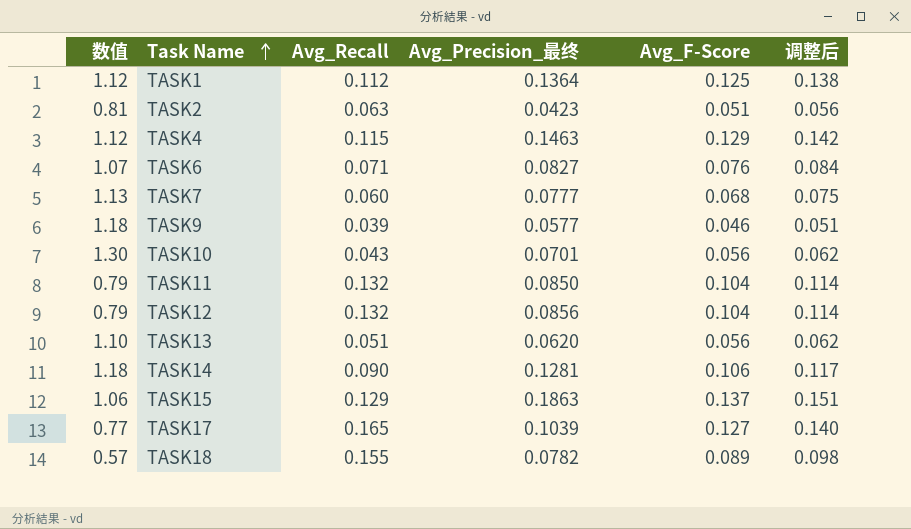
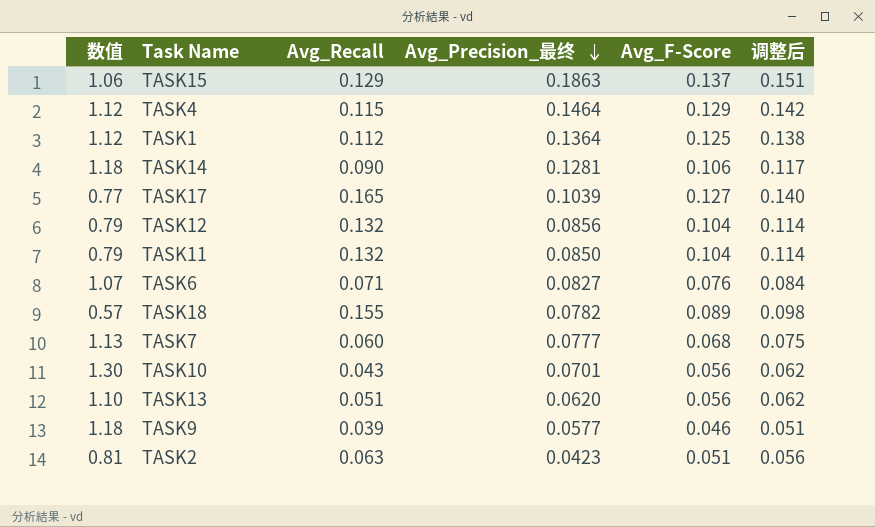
row order: Task Name ascending -> Avg_Precision_最终 descending
TASK4 | Avg_Precision_最终: 0.1463 -> 0.1464

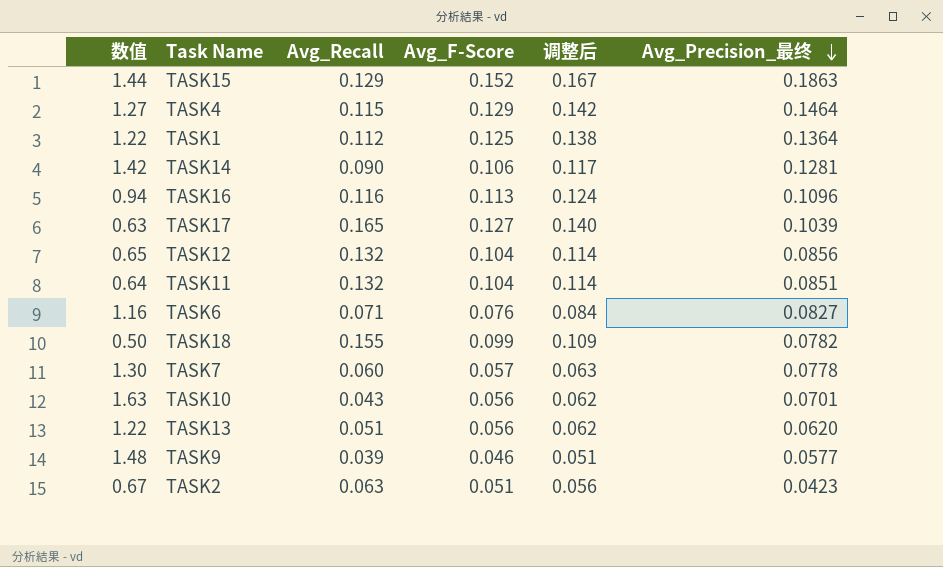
column 数值 | formula: [Avg_F-Score] / [Avg_Recall] -> [Avg_Precision_最终] / [Avg_Recall]
column Avg_Precision_最终 | position: 4 -> 6
TASK15 | Avg_F-Score: 0.137 -> 0.152
TASK15 | 调整后: 0.151 -> 0.167
row TASK16: none -> 0.94 | 0.116 | 0.113 | 0.124 | 0.1096
TASK11 | Avg_Precision_最终: 0.0850 -> 0.0851
TASK18 | Avg_F-Score: 0.089 -> 0.099
TASK18 | 调整后: 0.098 -> 0.109
TASK7 | Avg_F-Score: 0.068 -> 0.057
TASK7 | 调整后: 0.075 -> 0.063
TASK7 | Avg_Precision_最终: 0.0777 -> 0.0778

